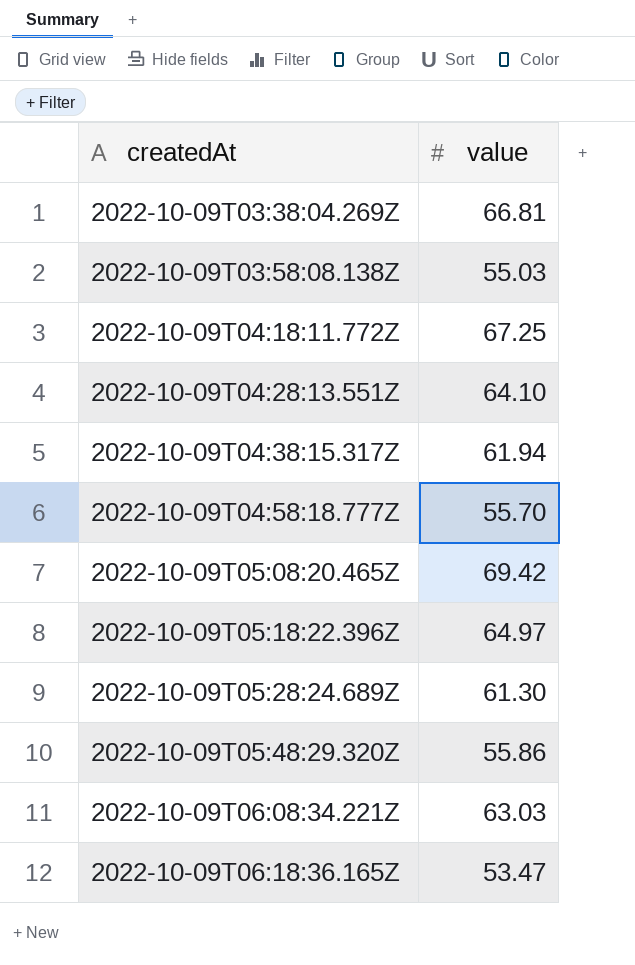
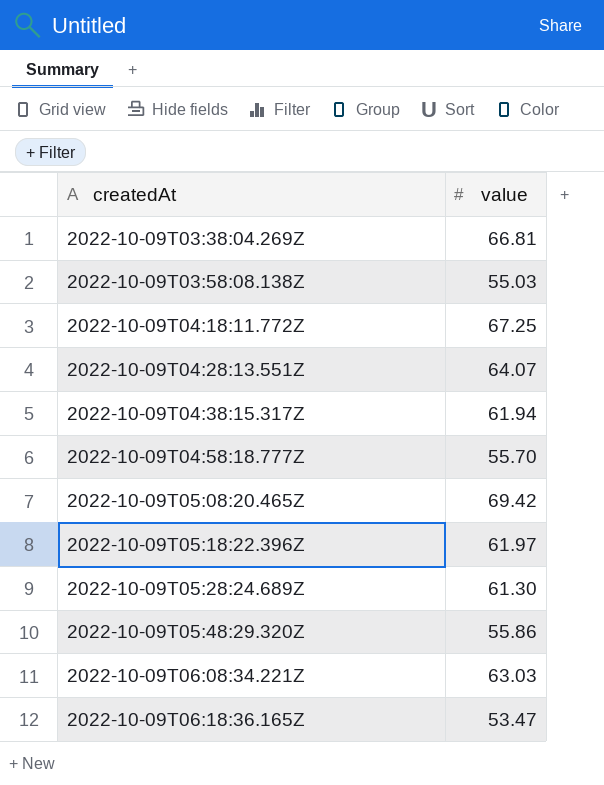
2022-10-09T04:28:13.551Z | value: 64.10 -> 64.07
2022-10-09T05:18:22.396Z | value: 64.97 -> 61.97

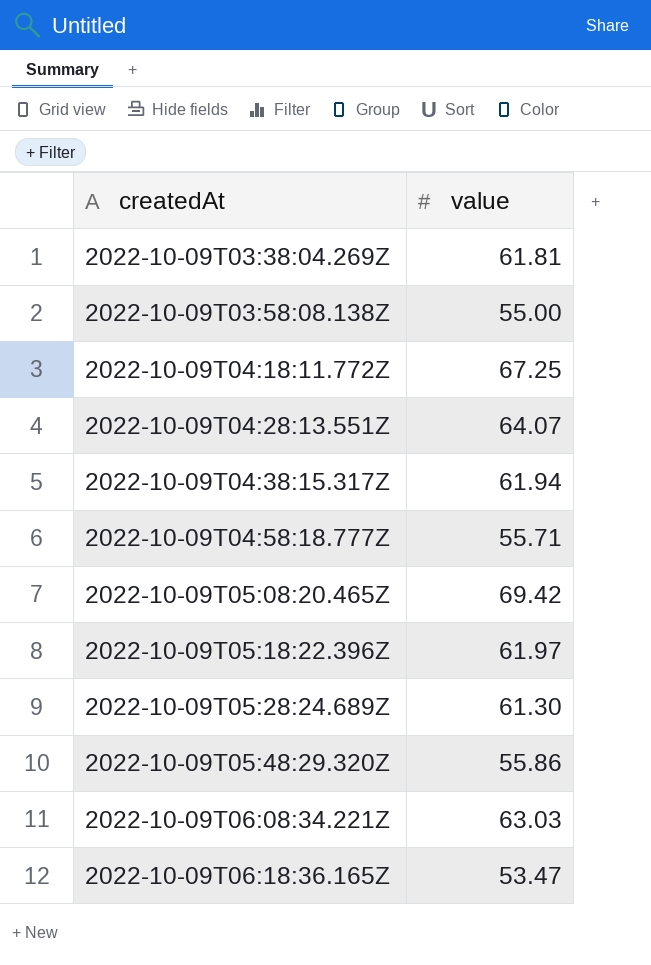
2022-10-09T03:38:04.269Z | value: 66.81 -> 61.81
2022-10-09T03:58:08.138Z | value: 55.03 -> 55.00
2022-10-09T04:58:18.777Z | value: 55.70 -> 55.71

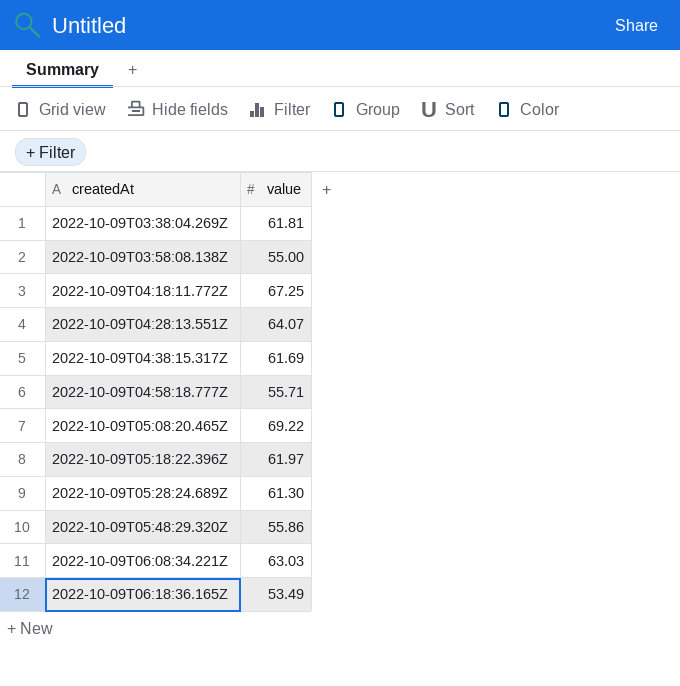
2022-10-09T04:38:15.317Z | value: 61.94 -> 61.69
2022-10-09T05:08:20.465Z | value: 69.42 -> 69.22
2022-10-09T06:18:36.165Z | value: 53.47 -> 53.49

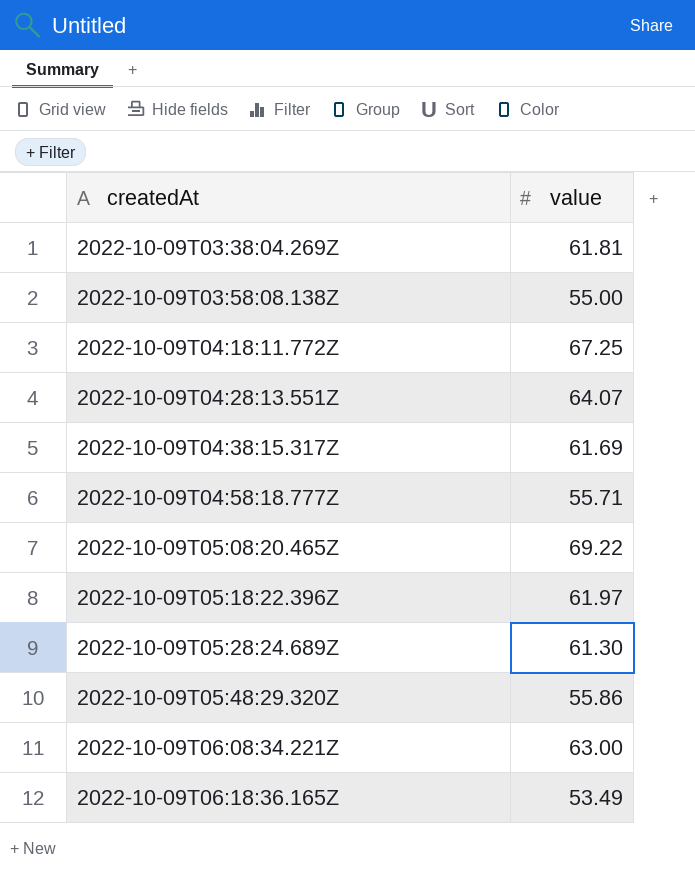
2022-10-09T06:08:34.221Z | value: 63.03 -> 63.00

